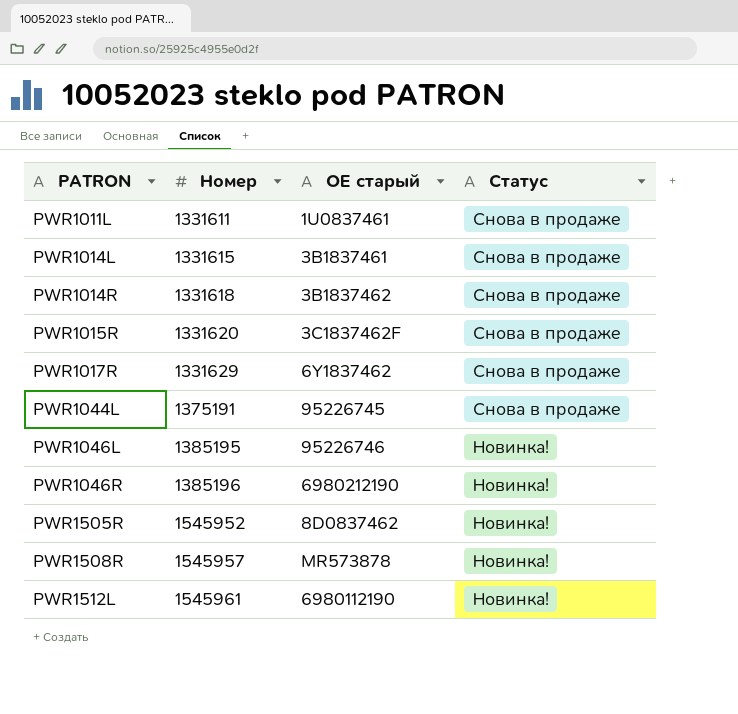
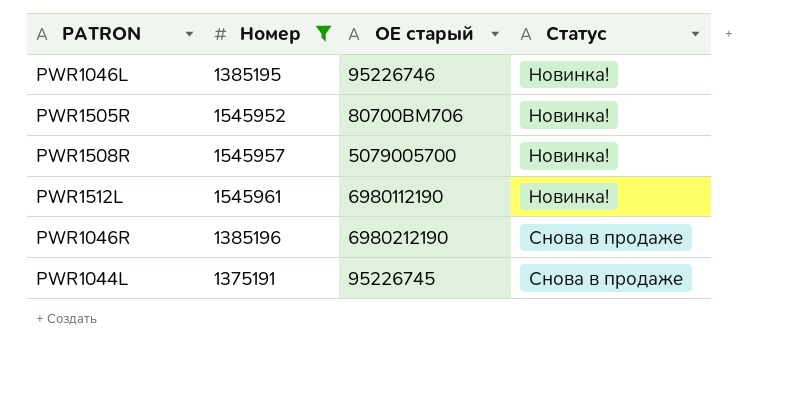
filter: none -> Номер >= 1375191
row order: PATRON ascending -> Статус ascending
PWR1505R | OE старый: 8D0837462 -> 80700BM706
PWR1508R | OE старый: MR573878 -> 5079005700
PWR1046R | Статус: Новинка! -> Снова в продаже

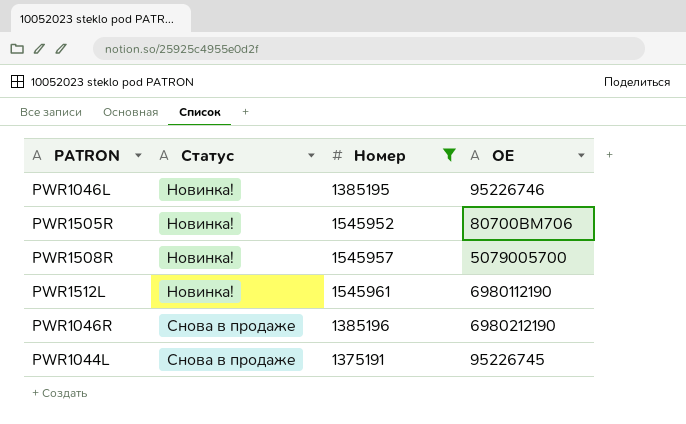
column Статус | position: 4 -> 2
column name: OE старый -> OE

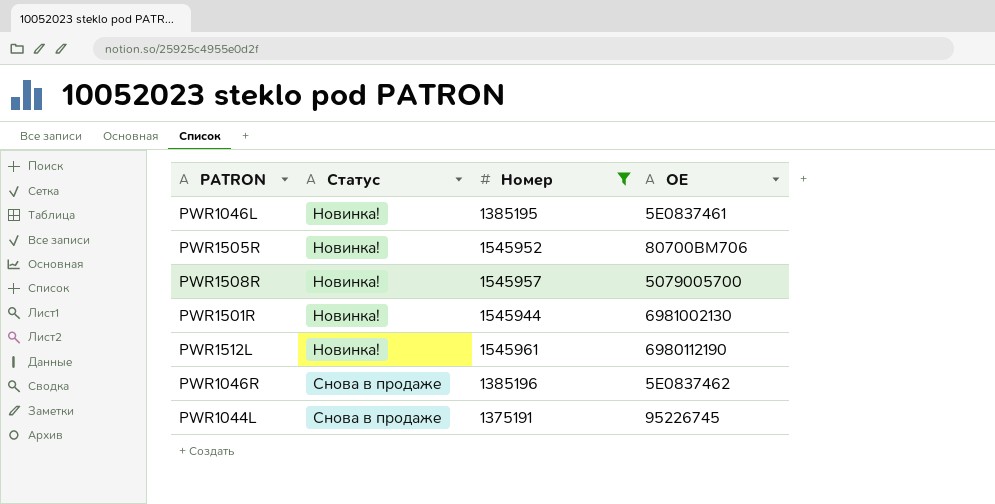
PWR1046L | OE: 95226746 -> 5E0837461
row PWR1501R: none -> Новинка! | 1545944 | 6981002130
PWR1046R | OE: 6980212190 -> 5E0837462

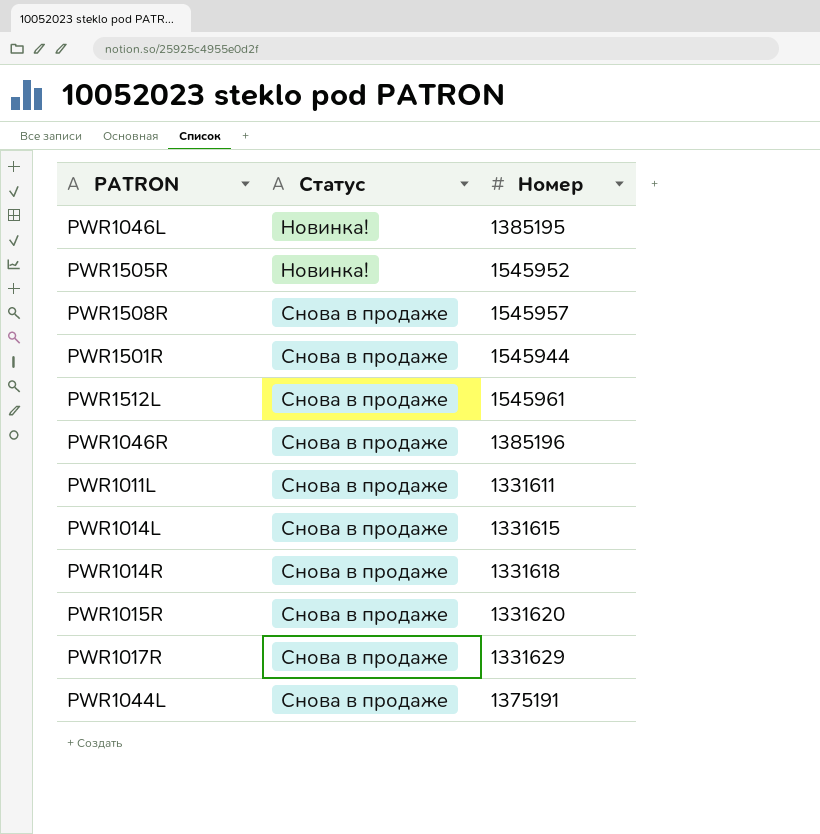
filter: Номер >= 1375191 -> none
column OE | position: 4 -> none
PWR1508R | Статус: Новинка! -> Снова в продаже
PWR1501R | Статус: Новинка! -> Снова в продаже
PWR1512L | Статус: Новинка! -> Снова в продаже

